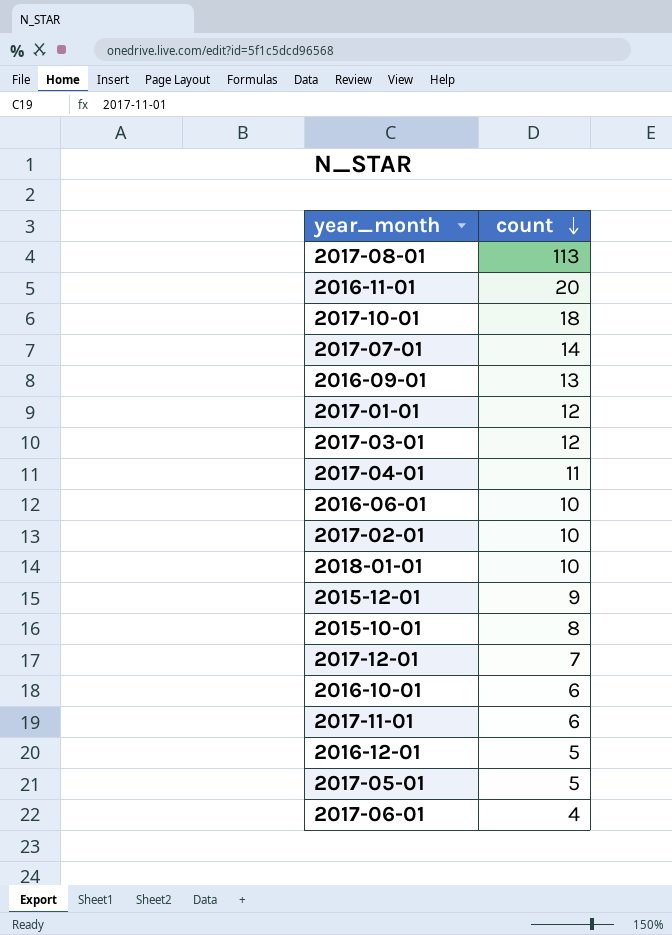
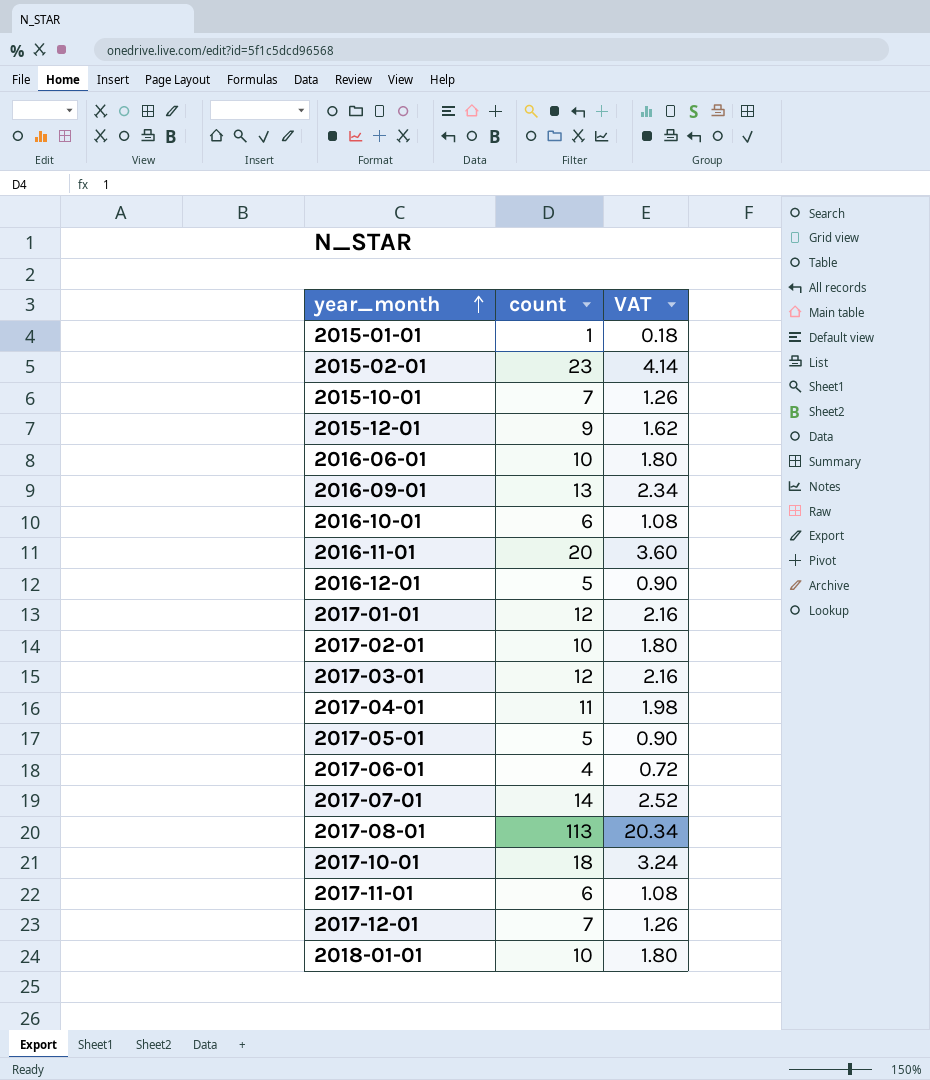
row order: count descending -> year_month ascending
column VAT | formula: none -> [count] * 0.18
row 2015-01-01: none -> 1 | 0.18
row 2015-02-01: none -> 23 | 4.14
2015-10-01 | count: 8 -> 7

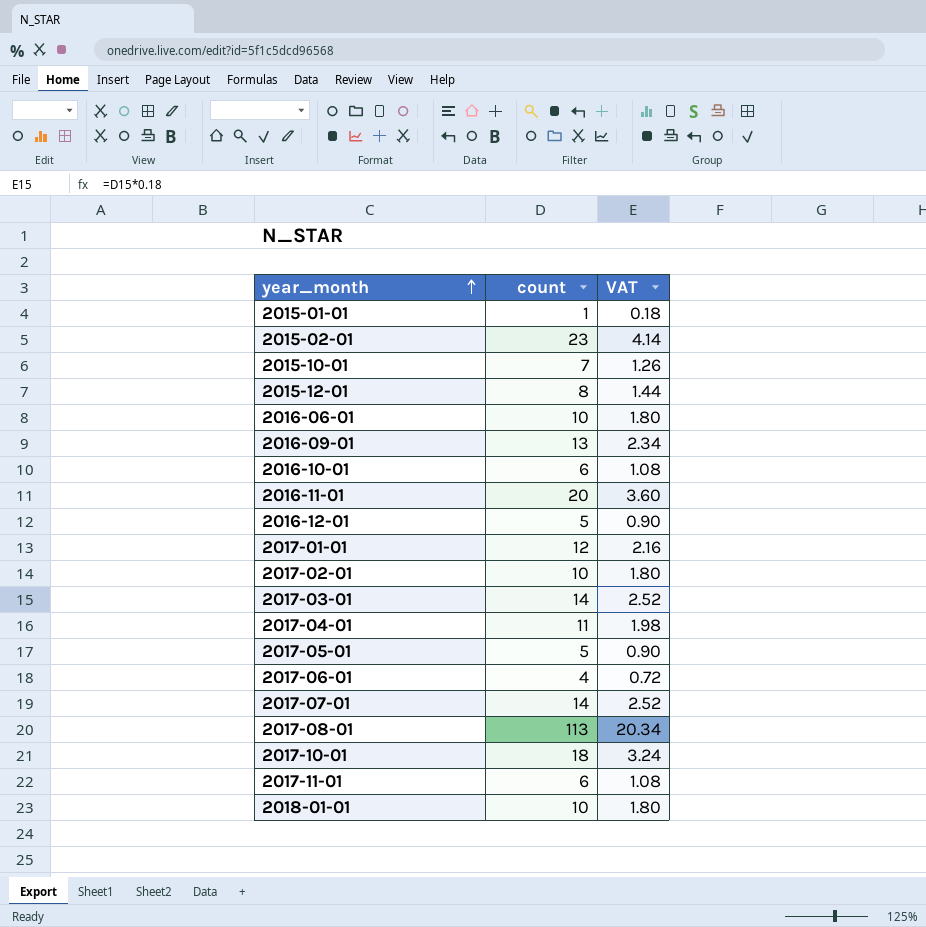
row 2017-12-01: 7 | 1.26 -> none
2015-12-01 | count: 9 -> 8
2015-12-01 | VAT: 1.62 -> 1.44
2017-03-01 | count: 12 -> 14
2017-03-01 | VAT: 2.16 -> 2.52

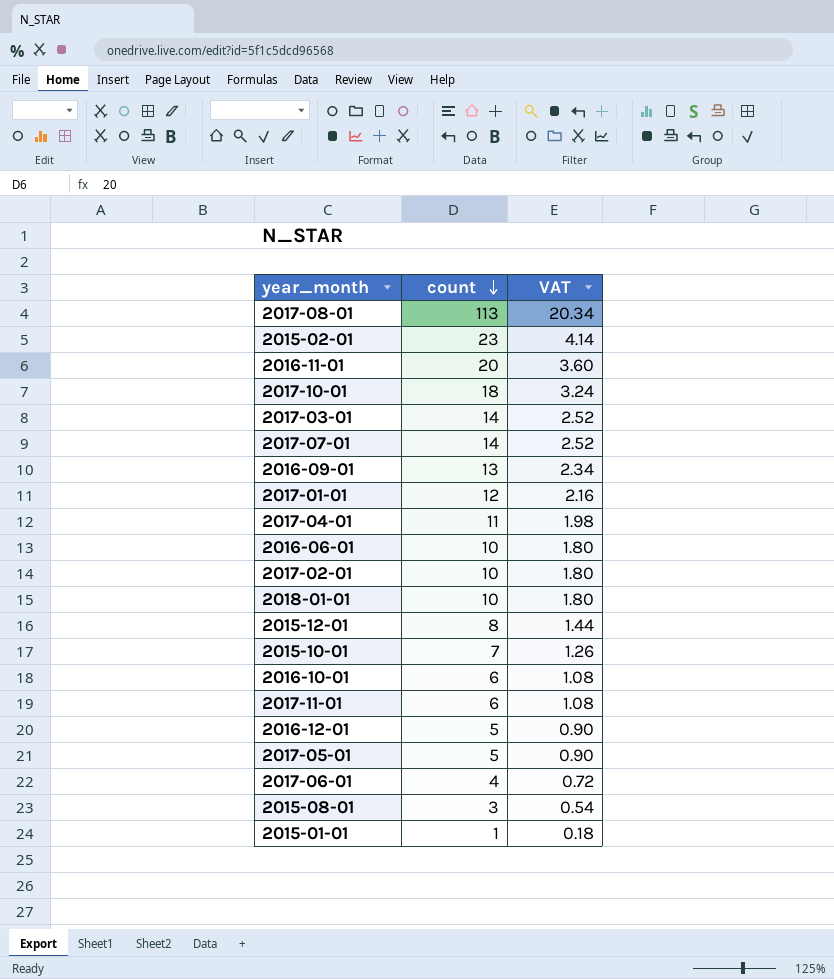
row order: year_month ascending -> count descending
row 2015-08-01: none -> 3 | 0.54

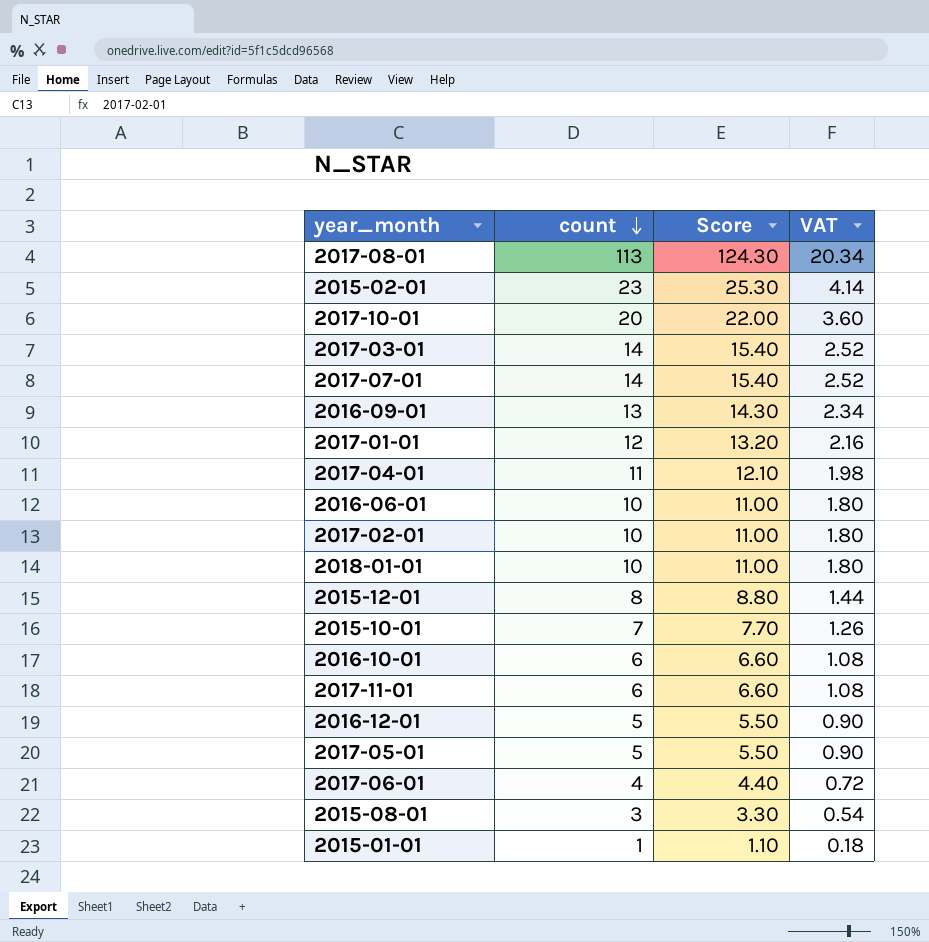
column Score | formula: none -> [count] * 1.1
row 2016-11-01: 20 | 3.60 -> none
2017-10-01 | count: 18 -> 20
2017-10-01 | VAT: 3.24 -> 3.60

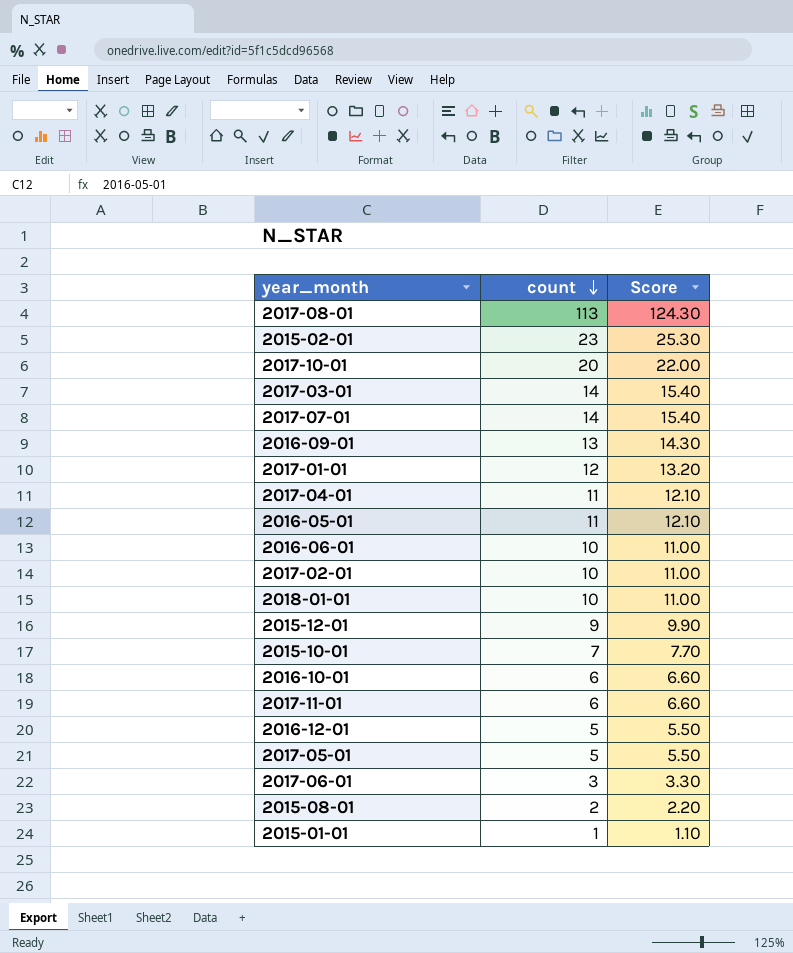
column VAT | formula: [count] * 0.18 -> none
row 2016-05-01: none -> 11 | 12.10
2015-12-01 | count: 8 -> 9
2015-12-01 | Score: 8.80 -> 9.90
2017-06-01 | count: 4 -> 3
2017-06-01 | Score: 4.40 -> 3.30
2015-08-01 | count: 3 -> 2
2015-08-01 | Score: 3.30 -> 2.20

